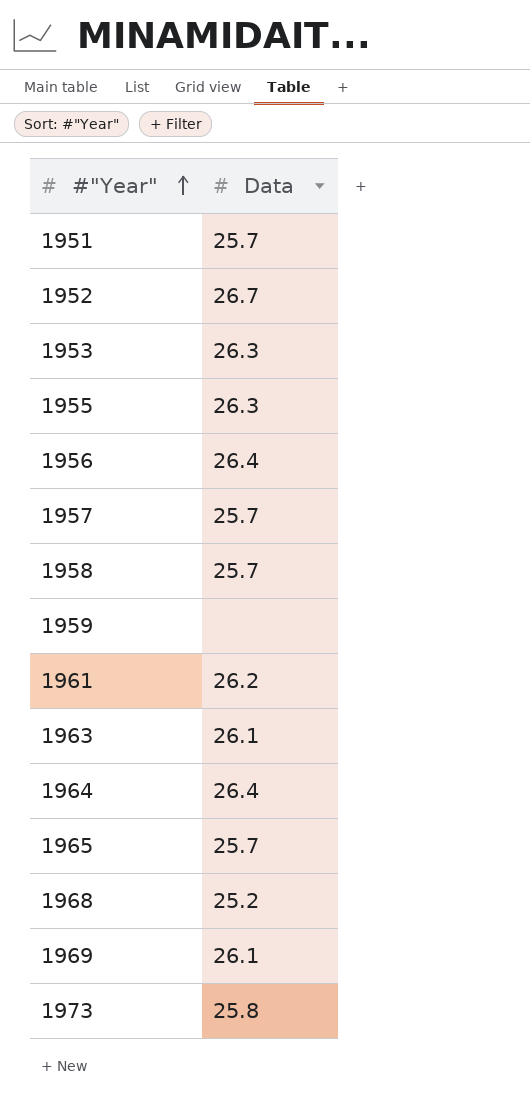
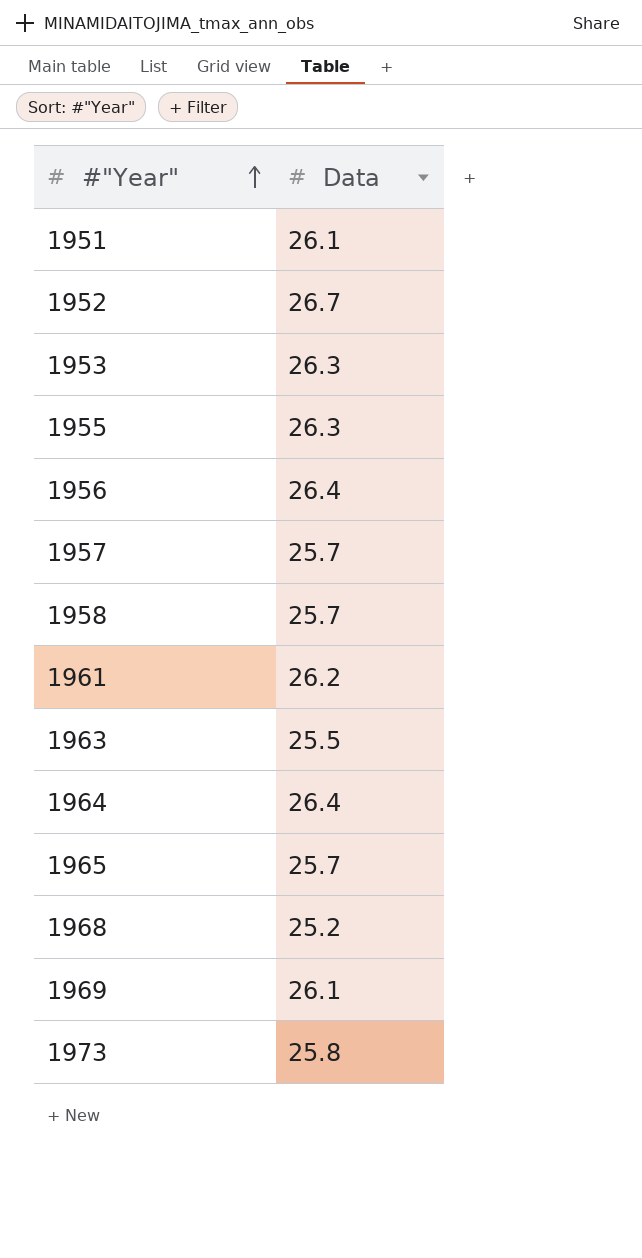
row 1959: none -> none
1951 | Data: 25.7 -> 26.1
1963 | Data: 26.1 -> 25.5

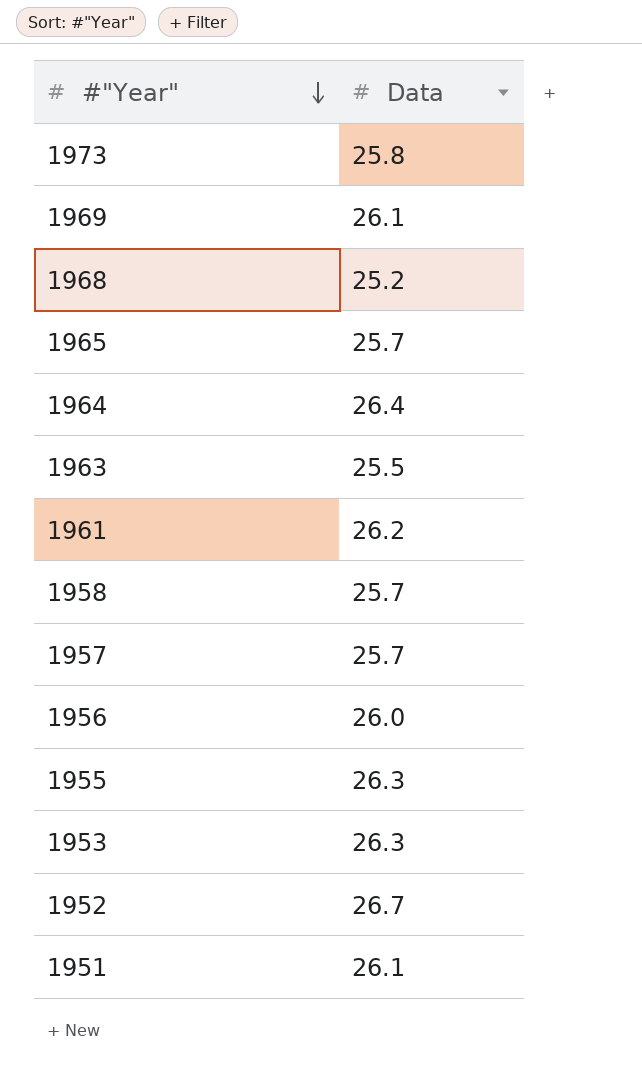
row order: #"Year" ascending -> #"Year" descending
1956 | Data: 26.4 -> 26.0

